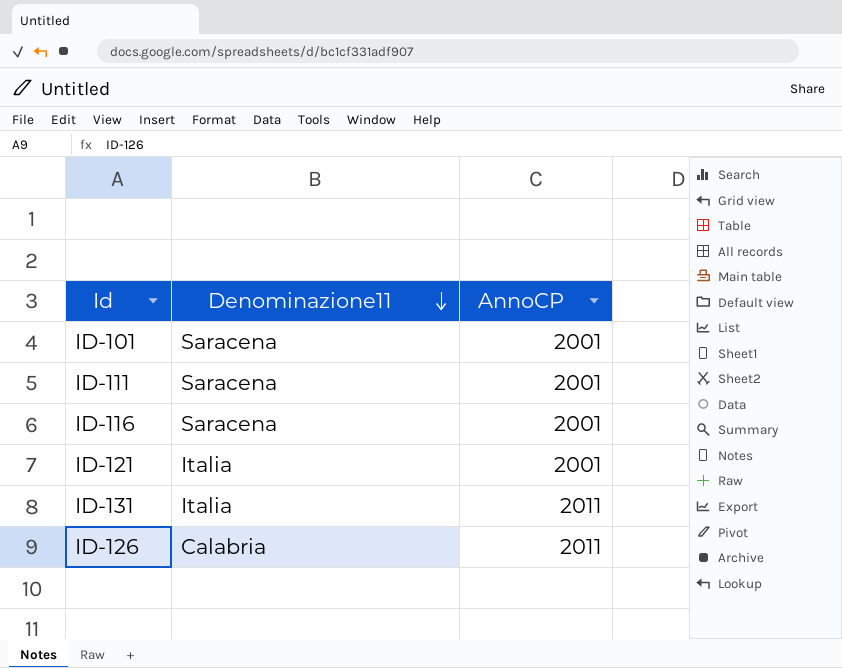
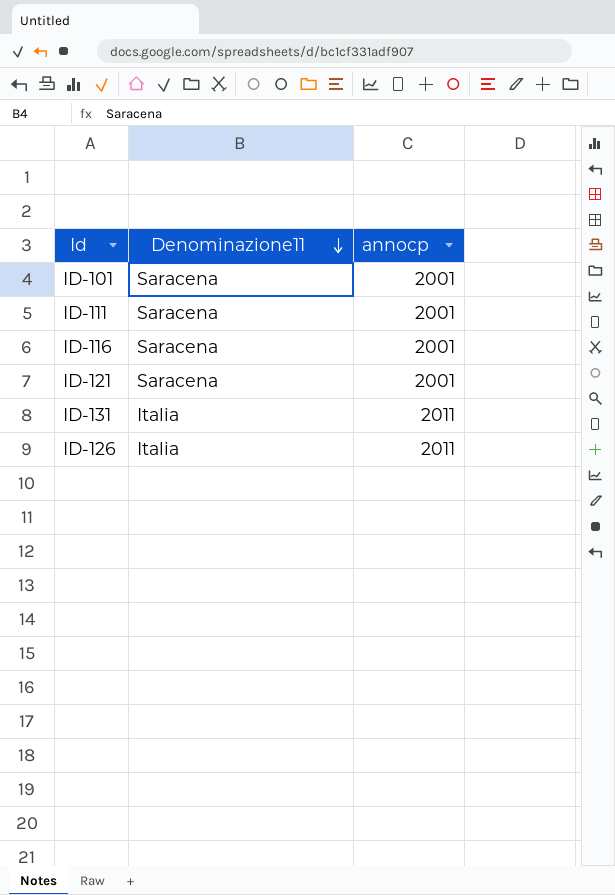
column name: AnnoCP -> annocp
ID-121 | Denominazione11: Italia -> Saracena
ID-126 | Denominazione11: Calabria -> Italia

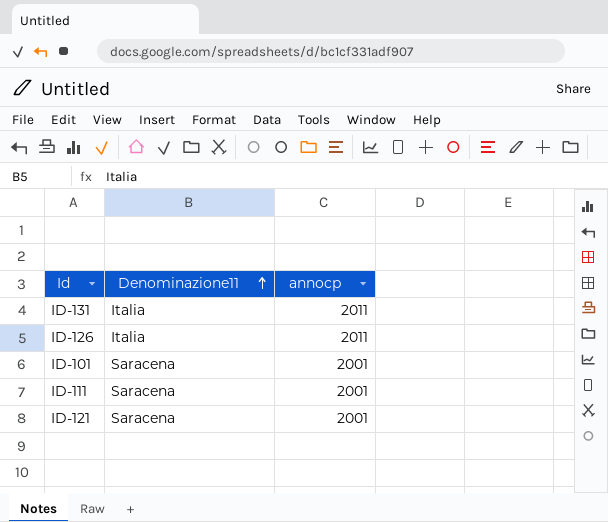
row order: Denominazione11 descending -> Denominazione11 ascending
row ID-116: Saracena | 2001 -> none

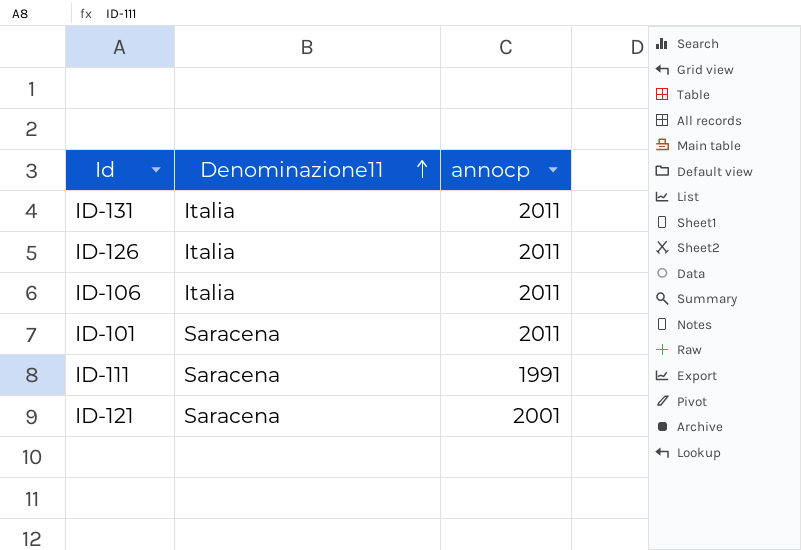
row ID-106: none -> Italia | 2011
ID-101 | annocp: 2001 -> 2011
ID-111 | annocp: 2001 -> 1991

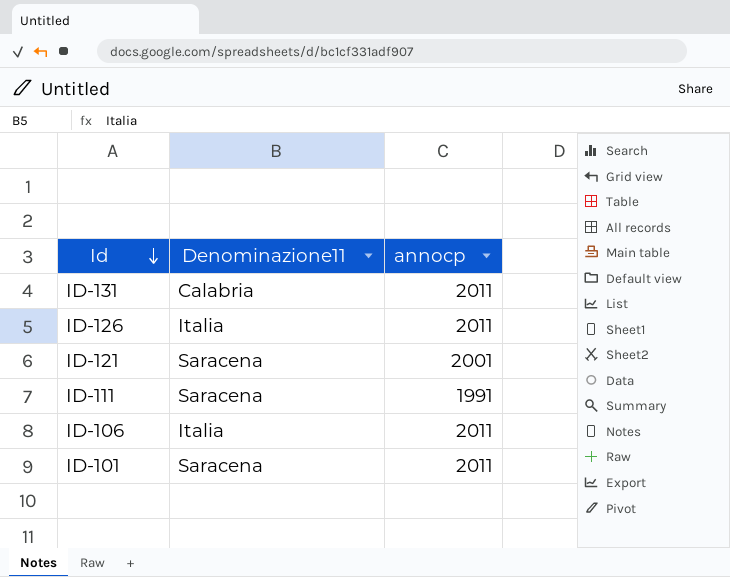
row order: Denominazione11 ascending -> Id descending
ID-131 | Denominazione11: Italia -> Calabria

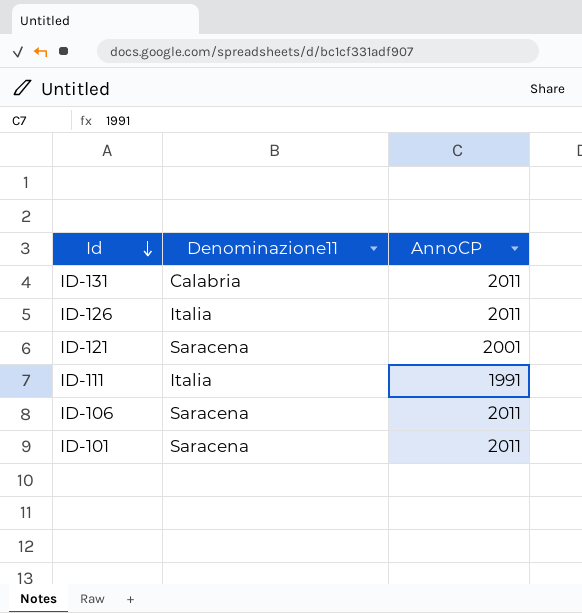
column name: annocp -> AnnoCP
ID-111 | Denominazione11: Saracena -> Italia
ID-106 | Denominazione11: Italia -> Saracena

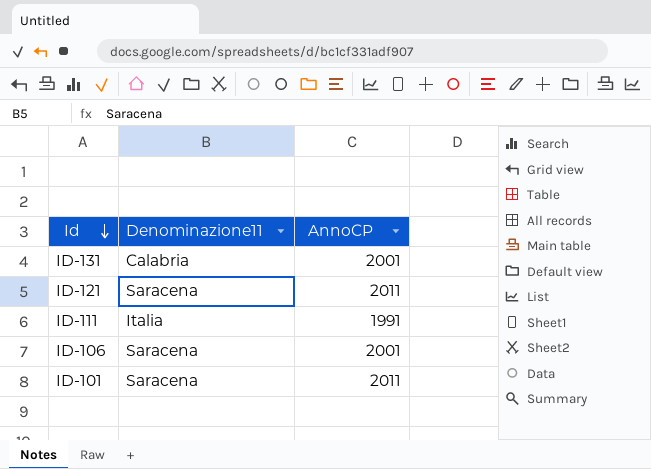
row ID-126: Italia | 2011 -> none
ID-131 | AnnoCP: 2011 -> 2001
ID-121 | AnnoCP: 2001 -> 2011
ID-106 | AnnoCP: 2011 -> 2001

